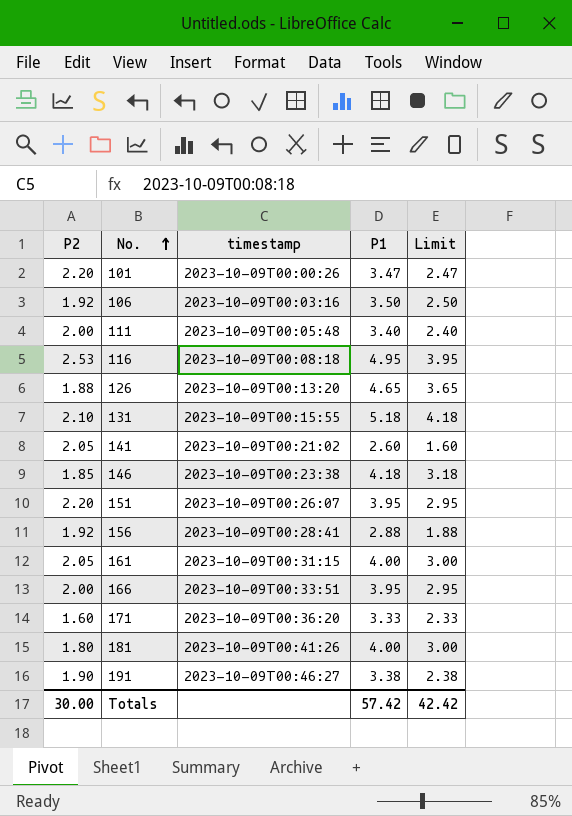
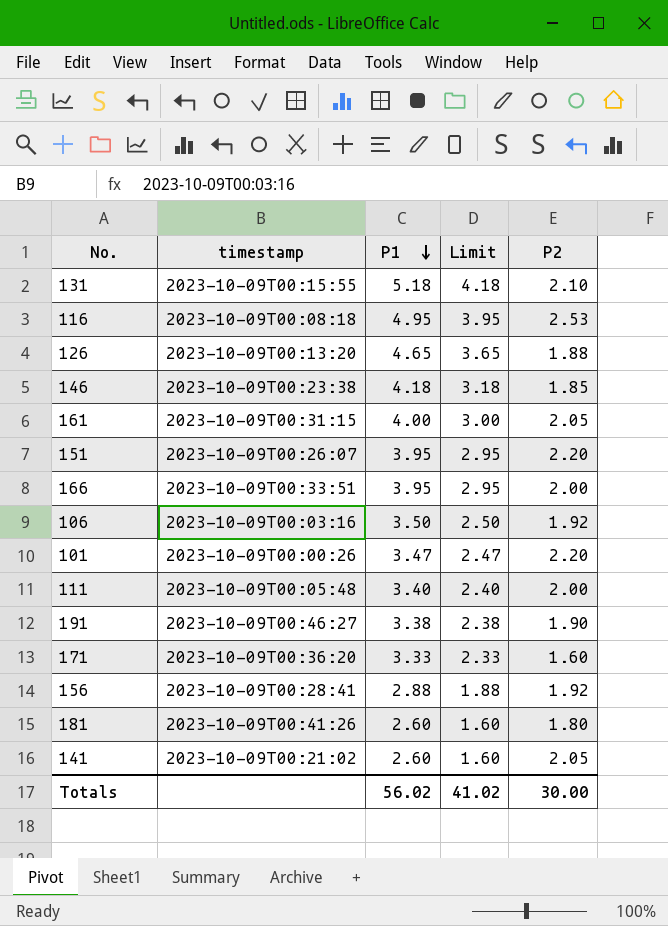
row order: No. ascending -> P1 descending
column P2 | position: 1 -> 5
181 | P1: 4.00 -> 2.60
181 | Limit: 3.00 -> 1.60
Totals | P1: 57.42 -> 56.02
Totals | Limit: 42.42 -> 41.02

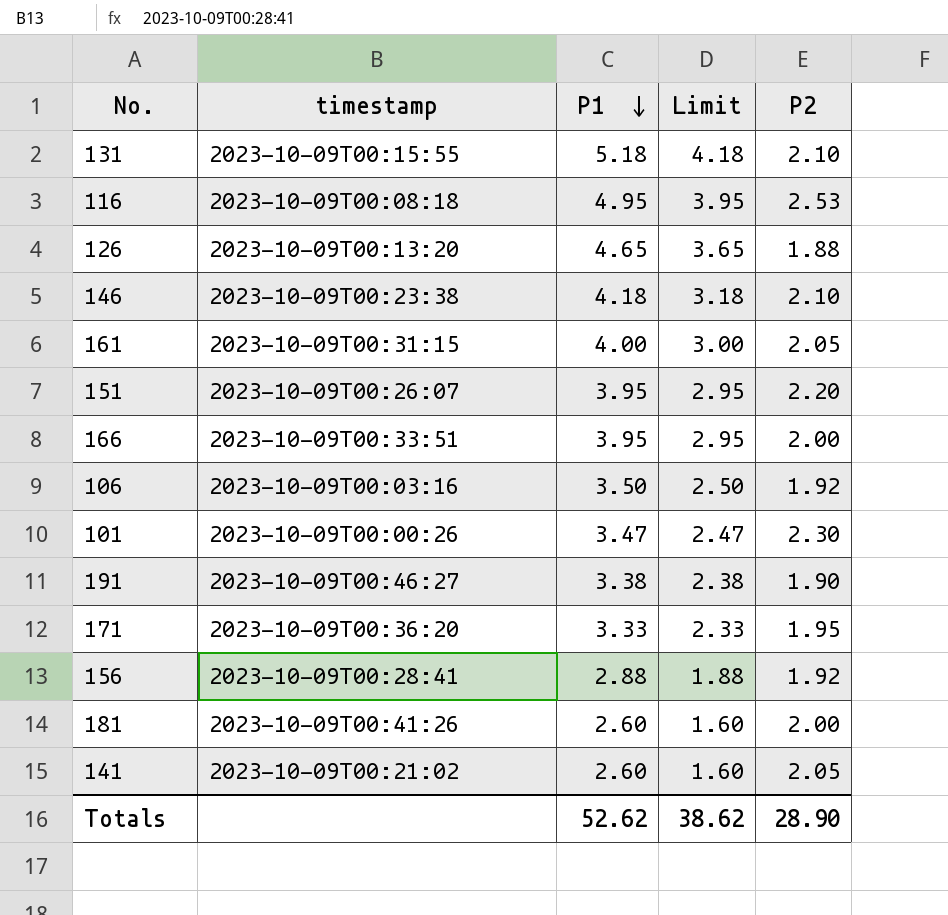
row 111: 2023-10-09T00:05:48 | 3.40 | 2.40 | 2.00 -> none
146 | P2: 1.85 -> 2.10
101 | P2: 2.20 -> 2.30
171 | P2: 1.60 -> 1.95
181 | P2: 1.80 -> 2.00
Totals | P1: 56.02 -> 52.62
Totals | Limit: 41.02 -> 38.62
Totals | P2: 30.00 -> 28.90

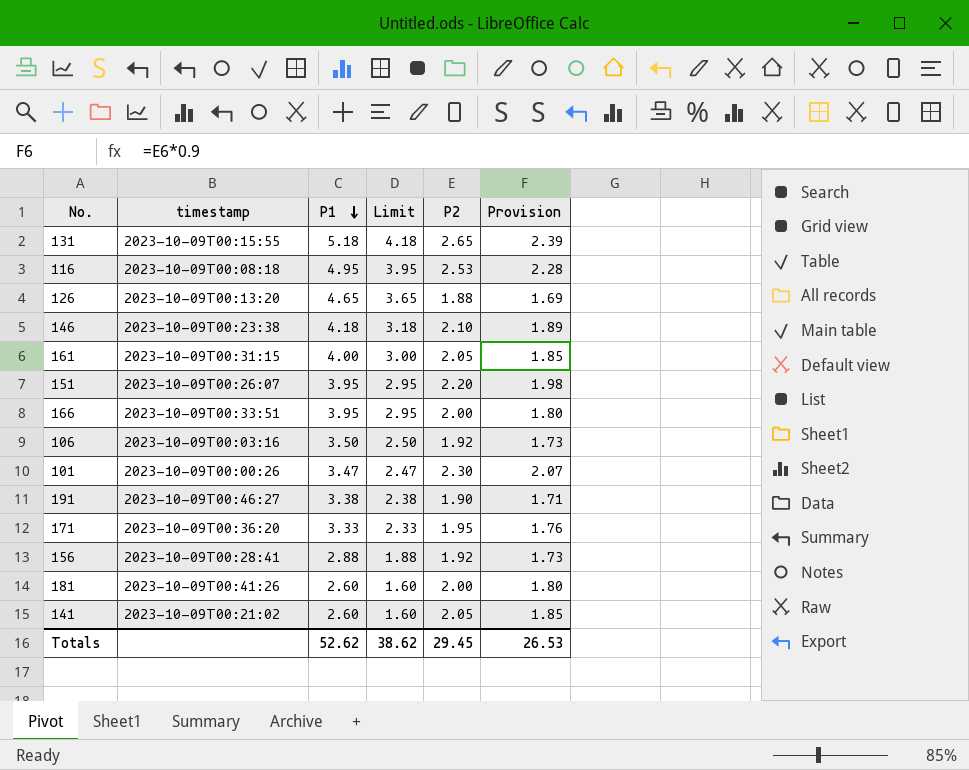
column Provision | formula: none -> [P2] * 0.9
131 | P2: 2.10 -> 2.65
Totals | P2: 28.90 -> 29.45

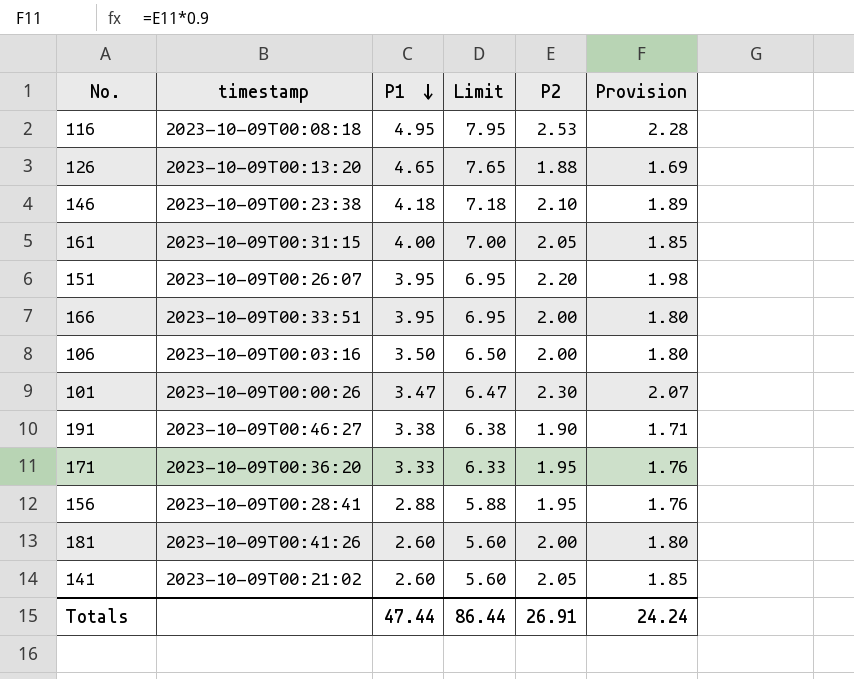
column Limit | formula: [P1] - 1 -> [P1] + 3
row 131: 2023-10-09T00:15:55 | 5.18 | 4.18 | 2.65 | 2.39 -> none
106 | P2: 1.92 -> 2.00
106 | Provision: 1.73 -> 1.80
156 | P2: 1.92 -> 1.95
156 | Provision: 1.73 -> 1.76
Totals | P1: 52.62 -> 47.44
Totals | Limit: 38.62 -> 86.44
Totals | P2: 29.45 -> 26.91
Totals | Provision: 26.53 -> 24.24

